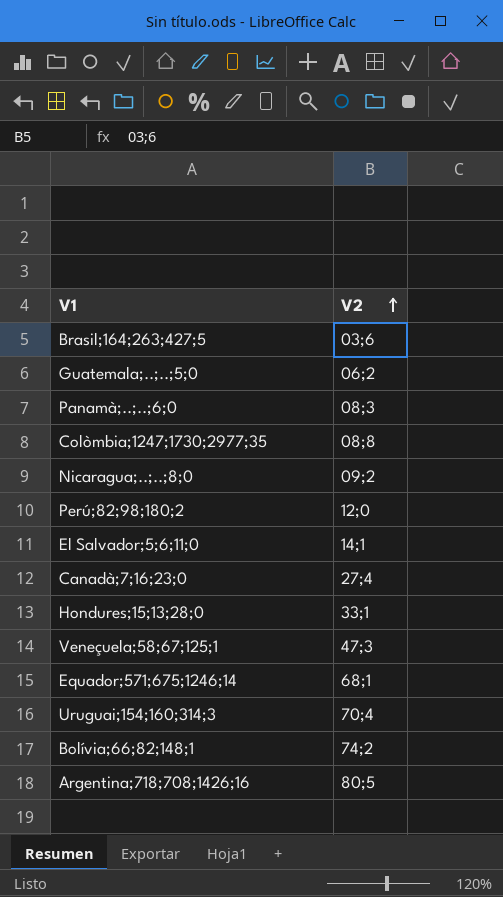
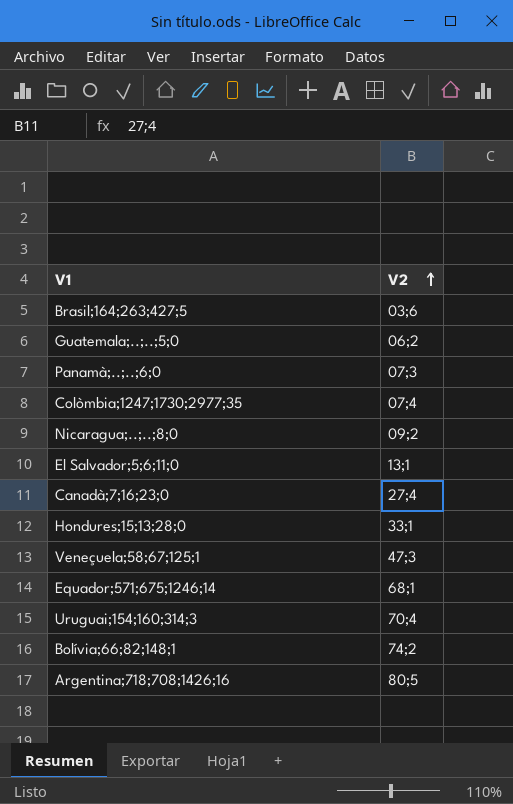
row Perú;82;98;180;2: 12;0 -> none
Panamà;..;..;6;0 | V2: 08;3 -> 07;3
Colòmbia;1247;1730;2977;35 | V2: 08;8 -> 07;4
El Salvador;5;6;11;0 | V2: 14;1 -> 13;1

